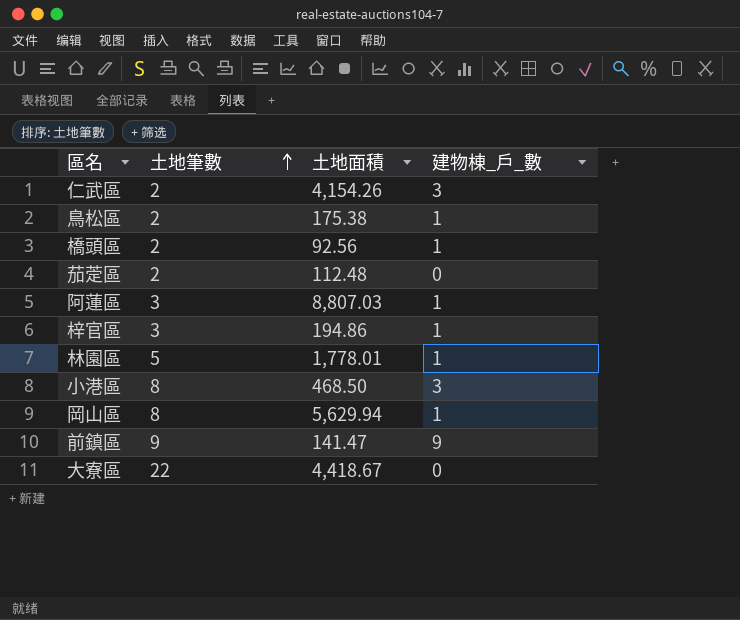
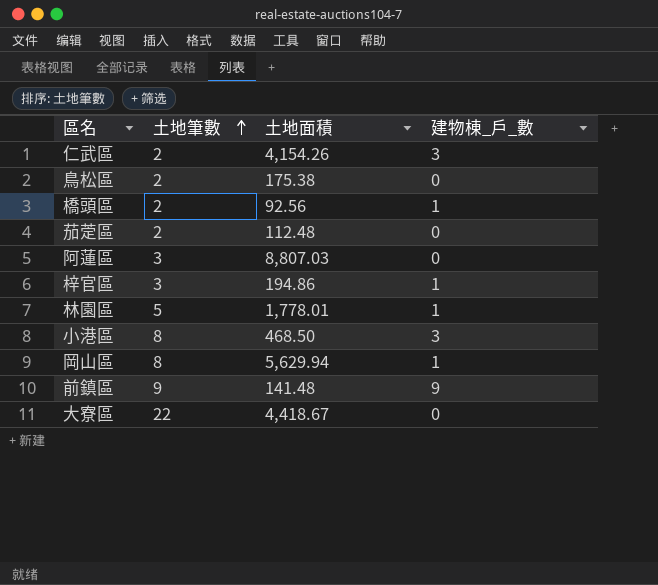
鳥松區 | 建物棟_戶_數: 1 -> 0
阿蓮區 | 建物棟_戶_數: 1 -> 0
前鎮區 | 土地面積: 141.47 -> 141.48

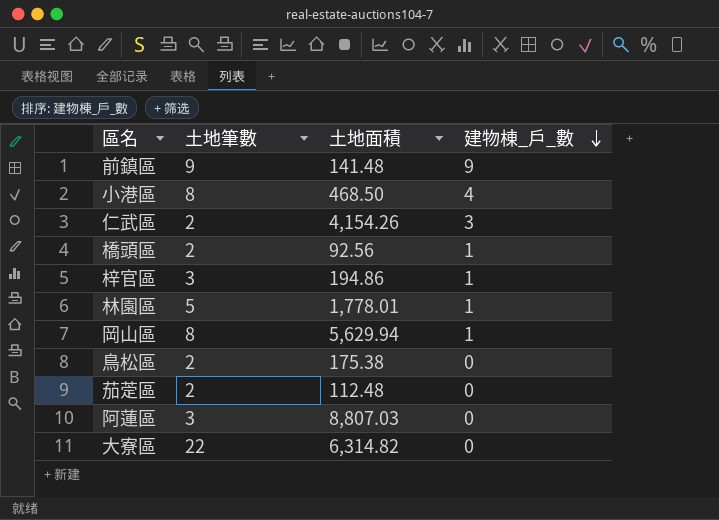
row order: 土地筆數 ascending -> 建物棟_戶_數 descending
小港區 | 建物棟_戶_數: 3 -> 4
大寮區 | 土地面積: 4,418.67 -> 6,314.82

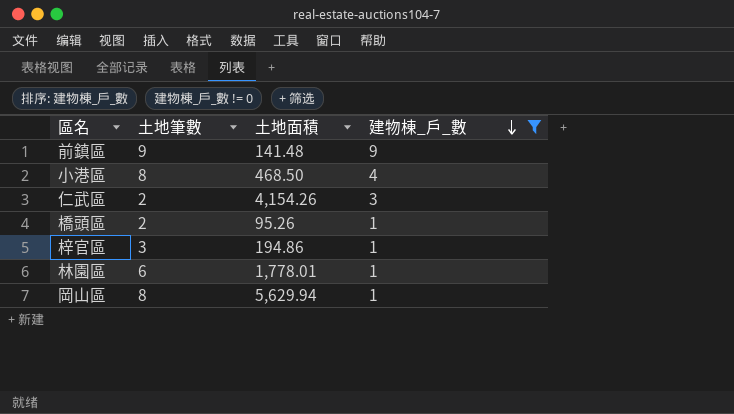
filter: none -> 建物棟_戶_數 != 0
橋頭區 | 土地面積: 92.56 -> 95.26
林園區 | 土地筆數: 5 -> 6

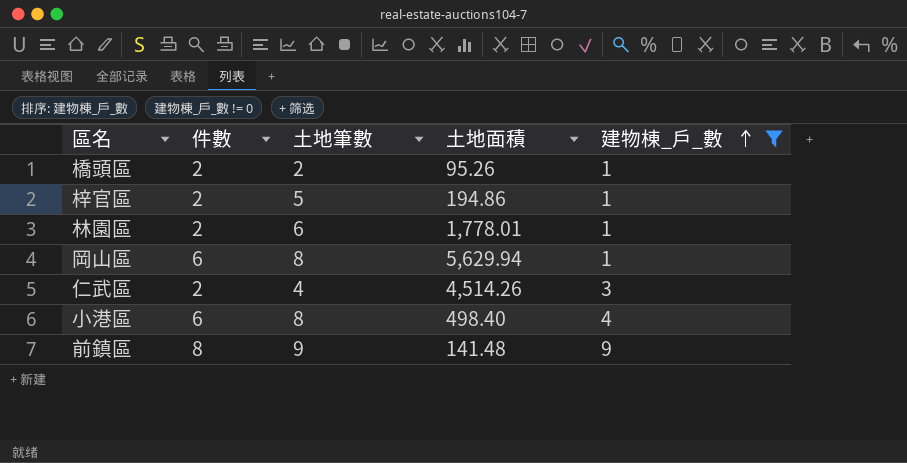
row order: 建物棟_戶_數 descending -> 建物棟_戶_數 ascending
column 件數 | position: none -> 2
梓官區 | 土地筆數: 3 -> 5
仁武區 | 土地筆數: 2 -> 4
仁武區 | 土地面積: 4,154.26 -> 4,514.26
小港區 | 土地面積: 468.50 -> 498.40

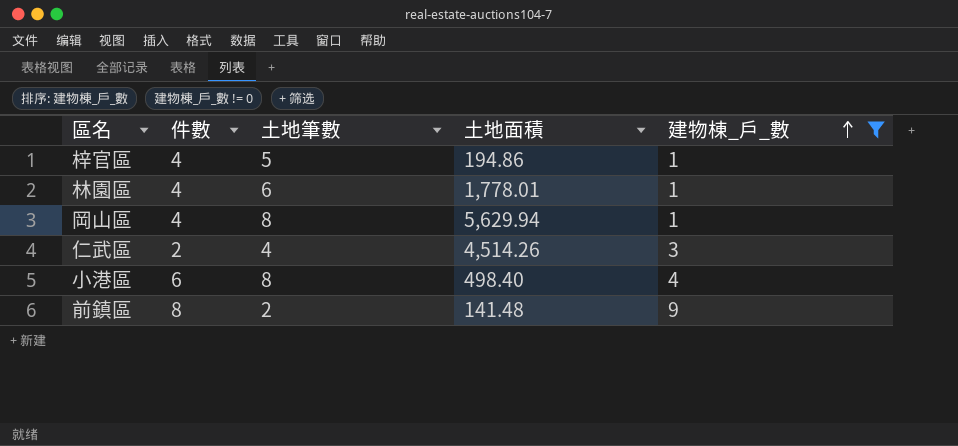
row 橋頭區: 2 | 2 | 95.26 | 1 -> none
梓官區 | 件數: 2 -> 4
林園區 | 件數: 2 -> 4
岡山區 | 件數: 6 -> 4
前鎮區 | 土地筆數: 9 -> 2

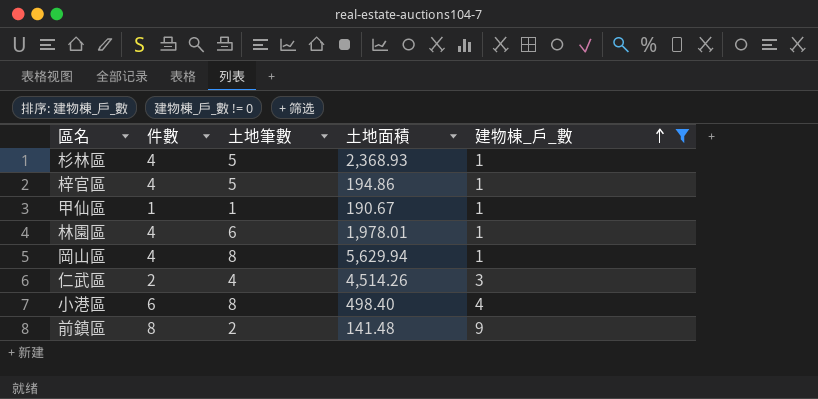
row 杉林區: none -> 4 | 5 | 2,368.93 | 1
row 甲仙區: none -> 1 | 1 | 190.67 | 1
林園區 | 土地面積: 1,778.01 -> 1,978.01

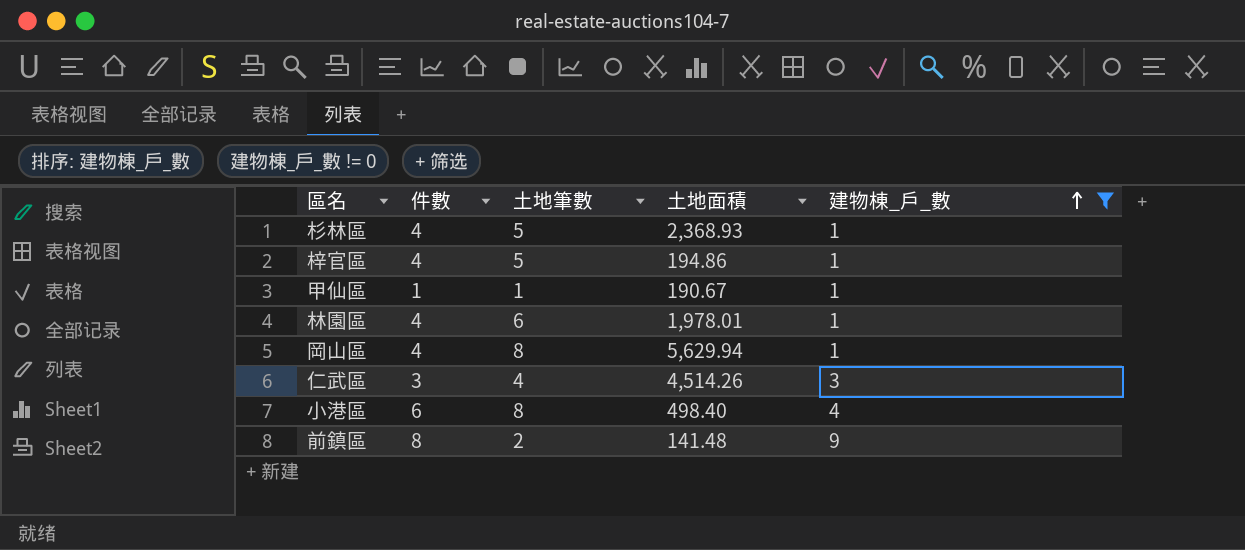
仁武區 | 件數: 2 -> 3

